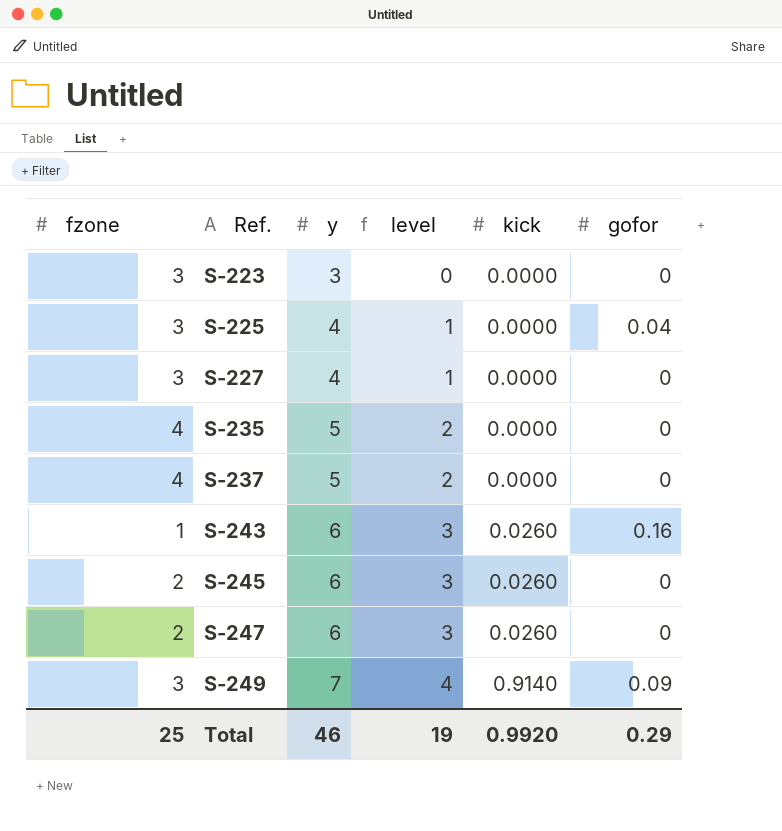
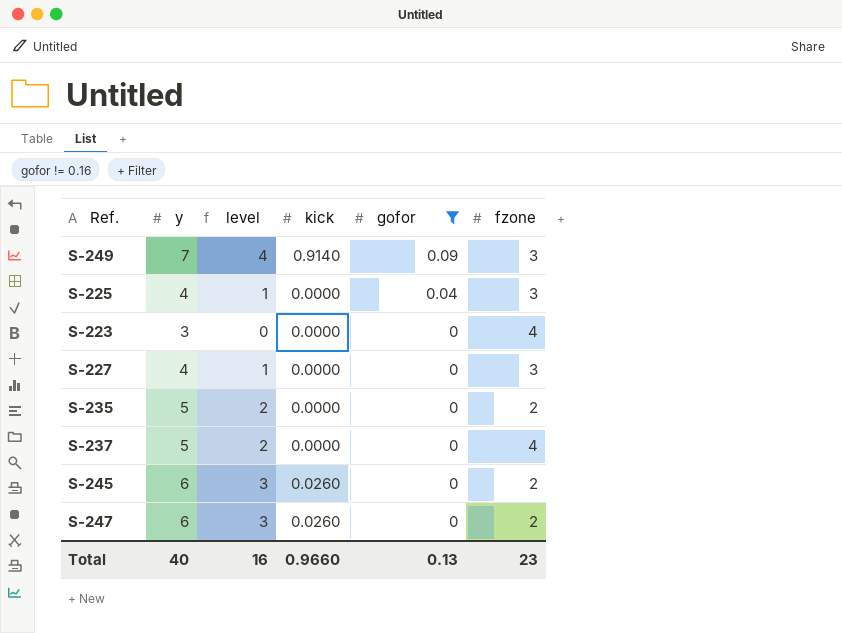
filter: none -> gofor != 0.16
row order: Ref. ascending -> gofor descending
column fzone | position: 1 -> 6
S-223 | fzone: 3 -> 4
S-235 | fzone: 4 -> 2
Total | y: 46 -> 40
Total | level: 19 -> 16
Total | kick: 0.9920 -> 0.9660
Total | gofor: 0.29 -> 0.13
Total | fzone: 25 -> 23

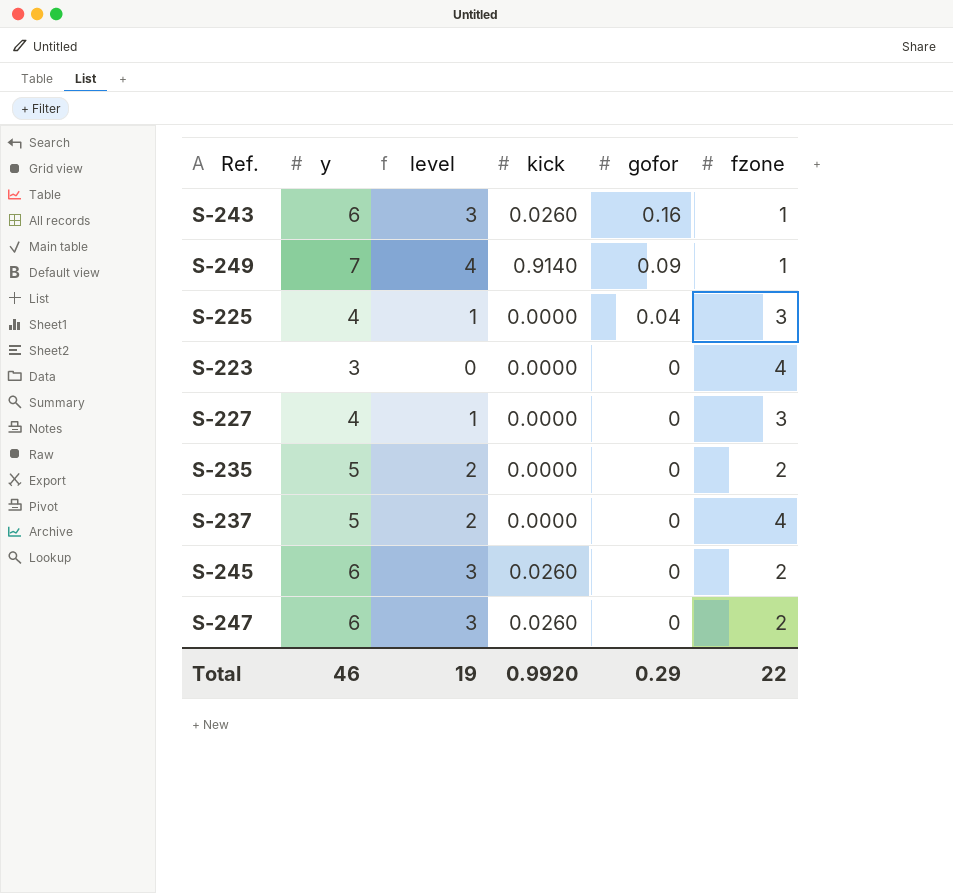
filter: gofor != 0.16 -> none
S-249 | fzone: 3 -> 1
Total | y: 40 -> 46
Total | level: 16 -> 19
Total | kick: 0.9660 -> 0.9920
Total | gofor: 0.13 -> 0.29
Total | fzone: 23 -> 22

